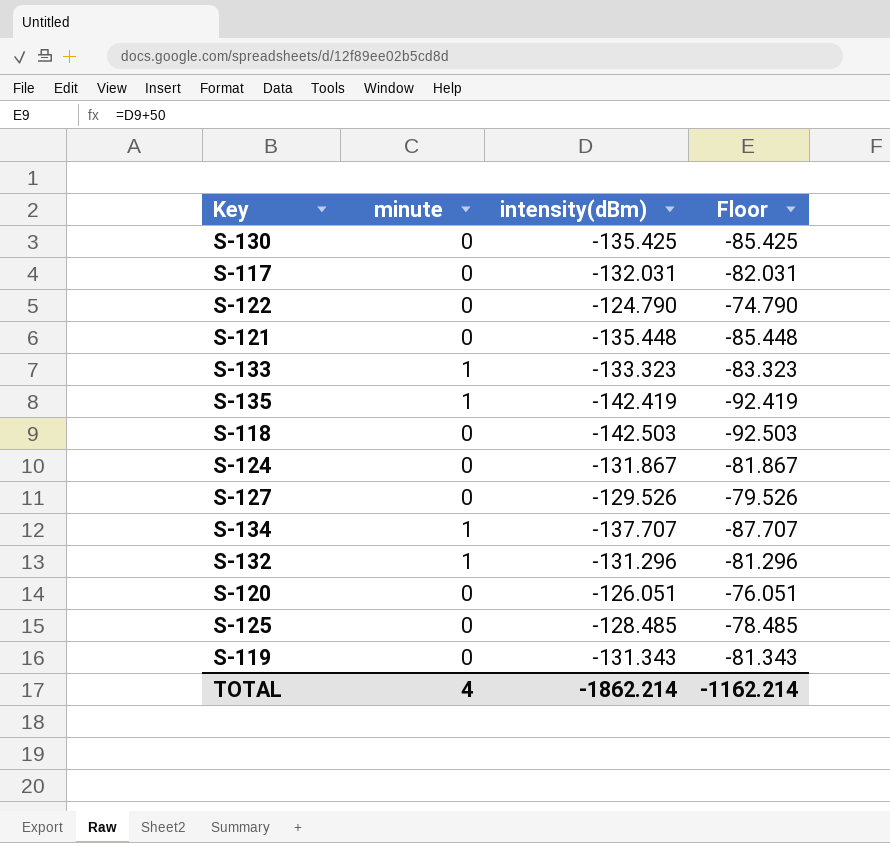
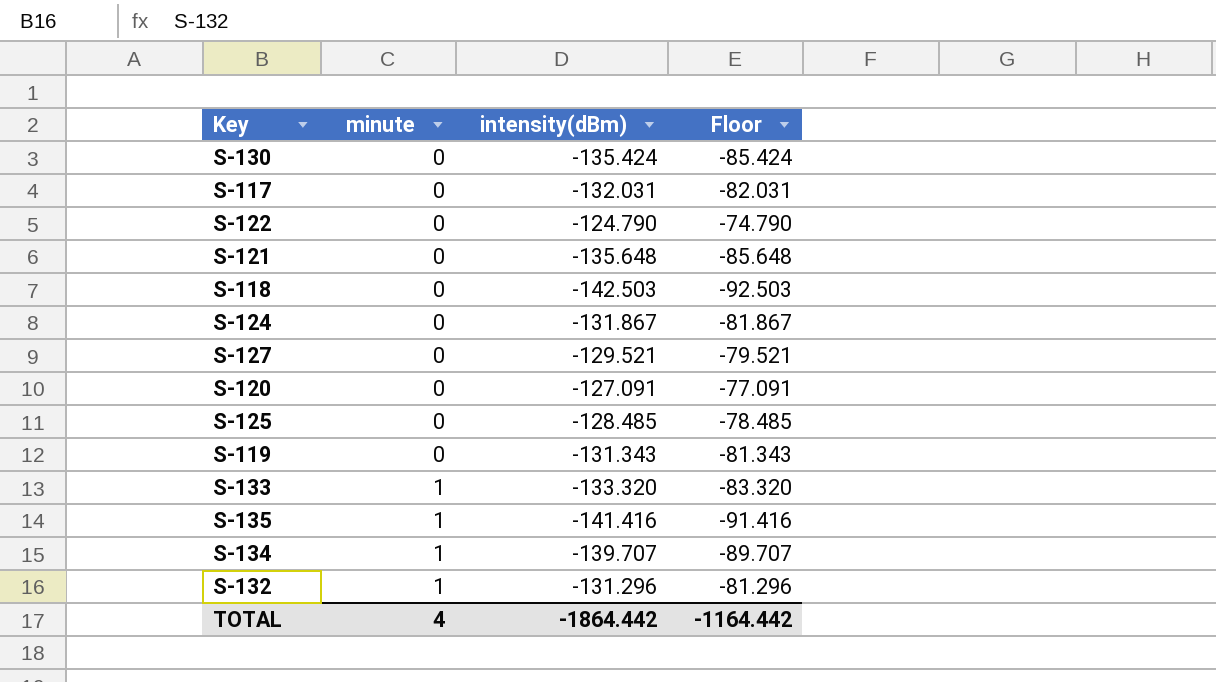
row order: none -> minute ascending
S-130 | intensity(dBm): -135.425 -> -135.424
S-130 | Floor: -85.425 -> -85.424
S-121 | intensity(dBm): -135.448 -> -135.648
S-121 | Floor: -85.448 -> -85.648
S-127 | intensity(dBm): -129.526 -> -129.521
S-127 | Floor: -79.526 -> -79.521
S-120 | intensity(dBm): -126.051 -> -127.091
S-120 | Floor: -76.051 -> -77.091
S-133 | intensity(dBm): -133.323 -> -133.320
S-133 | Floor: -83.323 -> -83.320
S-135 | intensity(dBm): -142.419 -> -141.416
S-135 | Floor: -92.419 -> -91.416
S-134 | intensity(dBm): -137.707 -> -139.707
S-134 | Floor: -87.707 -> -89.707
TOTAL | intensity(dBm): -1862.214 -> -1864.442
TOTAL | Floor: -1162.214 -> -1164.442

